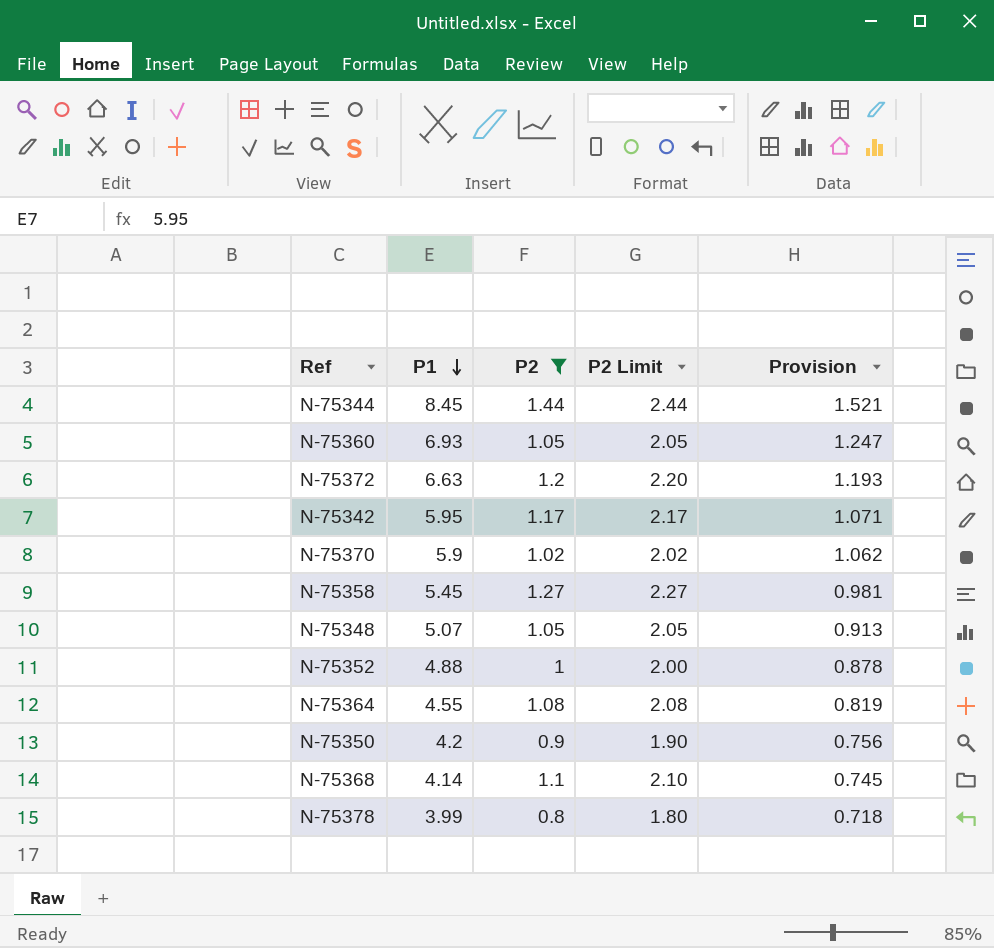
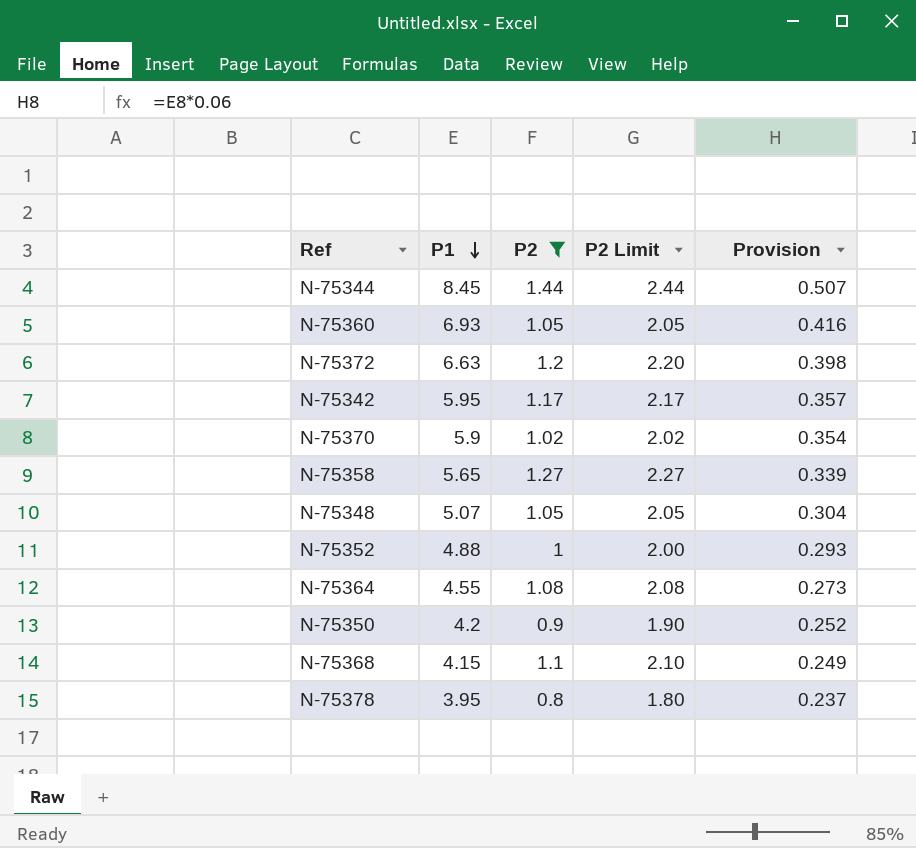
column Provision | formula: [P1] * 0.18 -> [P1] * 0.06
N-75358 | P1: 5.45 -> 5.65
N-75368 | P1: 4.14 -> 4.15
N-75378 | P1: 3.99 -> 3.95

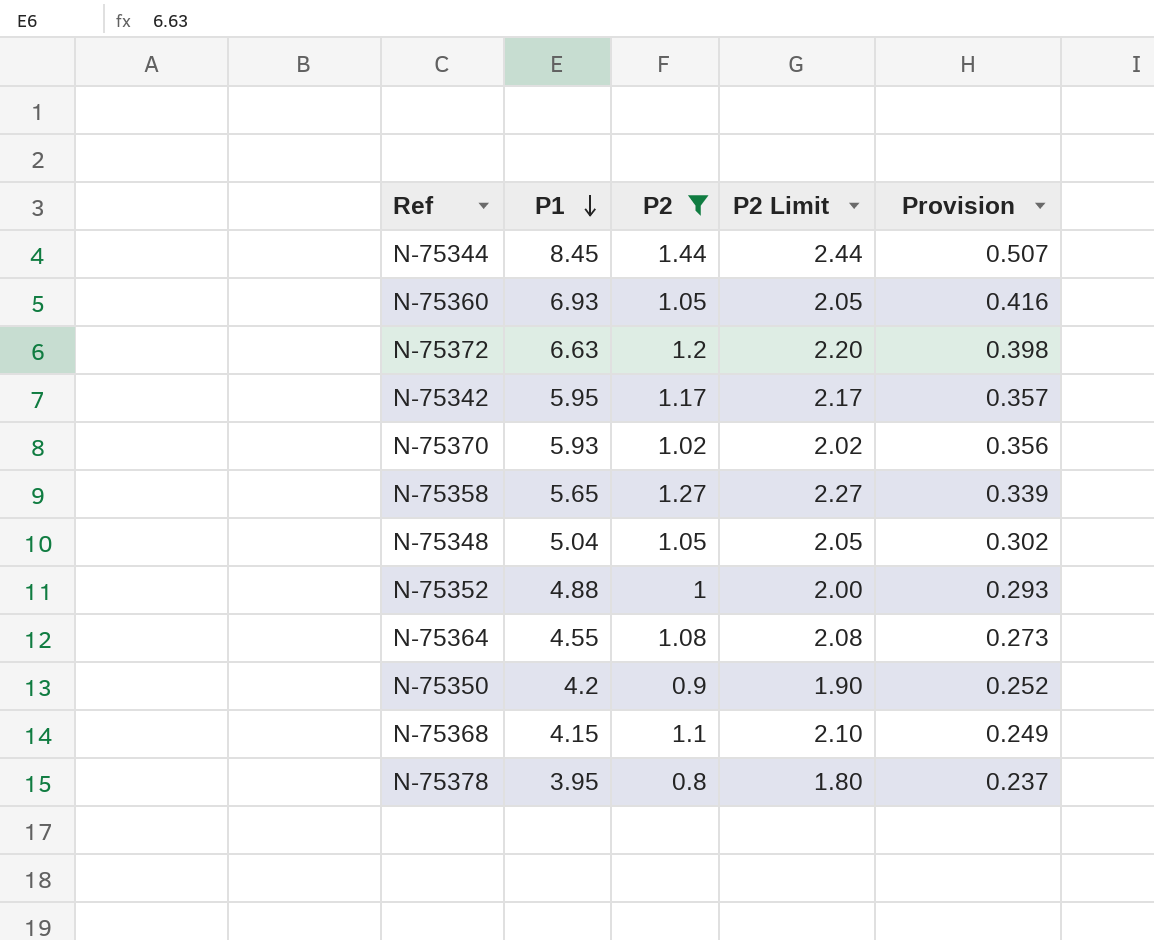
N-75370 | P1: 5.9 -> 5.93
N-75370 | Provision: 0.354 -> 0.356
N-75348 | P1: 5.07 -> 5.04
N-75348 | Provision: 0.304 -> 0.302

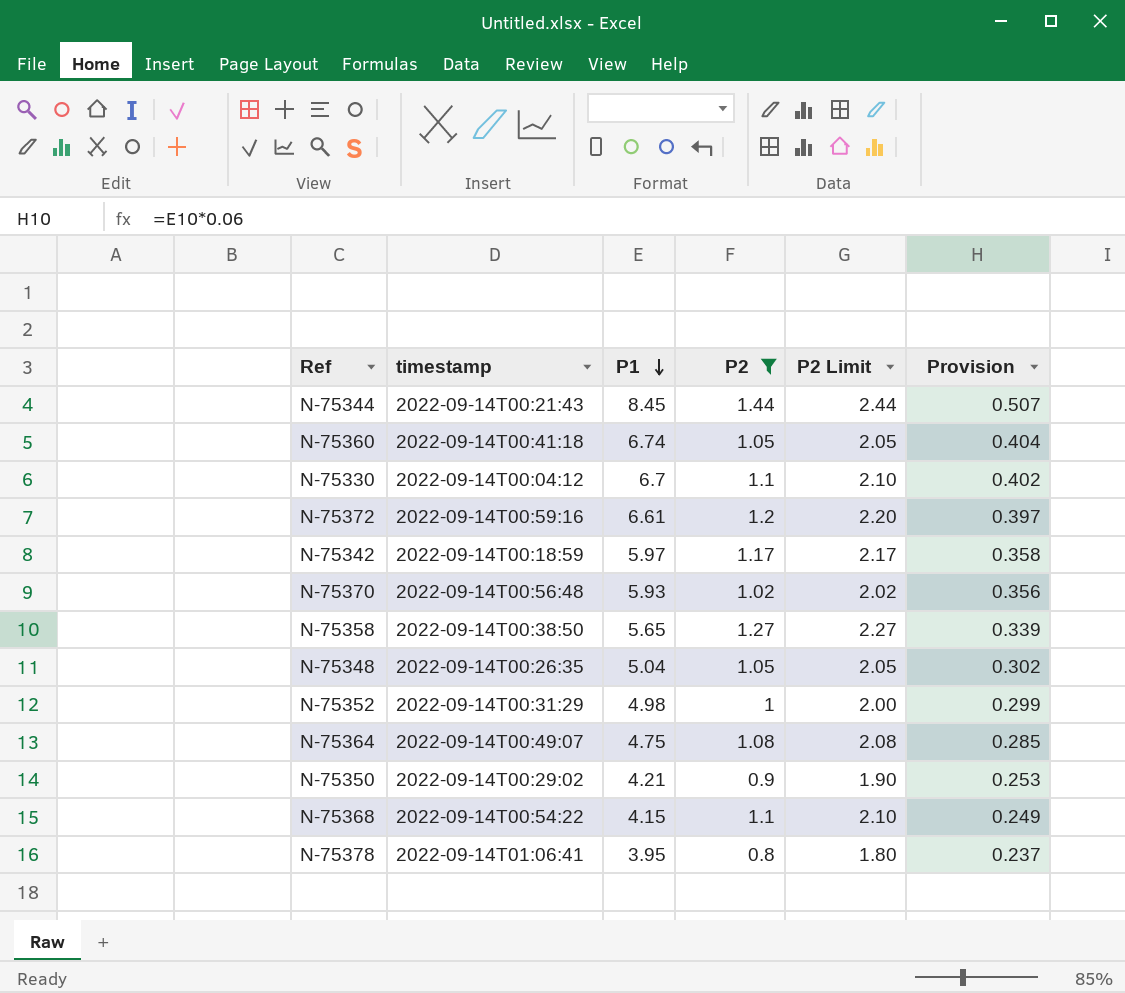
column timestamp | position: none -> 2
N-75360 | P1: 6.93 -> 6.74
N-75360 | Provision: 0.416 -> 0.404
row N-75330: none -> 2022-09-14T00:04:12 | 6.7 | 1.1 | 2.10 | 0.402
N-75372 | P1: 6.63 -> 6.61
N-75372 | Provision: 0.398 -> 0.397
N-75342 | P1: 5.95 -> 5.97
N-75342 | Provision: 0.357 -> 0.358
N-75352 | P1: 4.88 -> 4.98
N-75352 | Provision: 0.293 -> 0.299
N-75364 | P1: 4.55 -> 4.75
N-75364 | Provision: 0.273 -> 0.285
N-75350 | P1: 4.2 -> 4.21
N-75350 | Provision: 0.252 -> 0.253

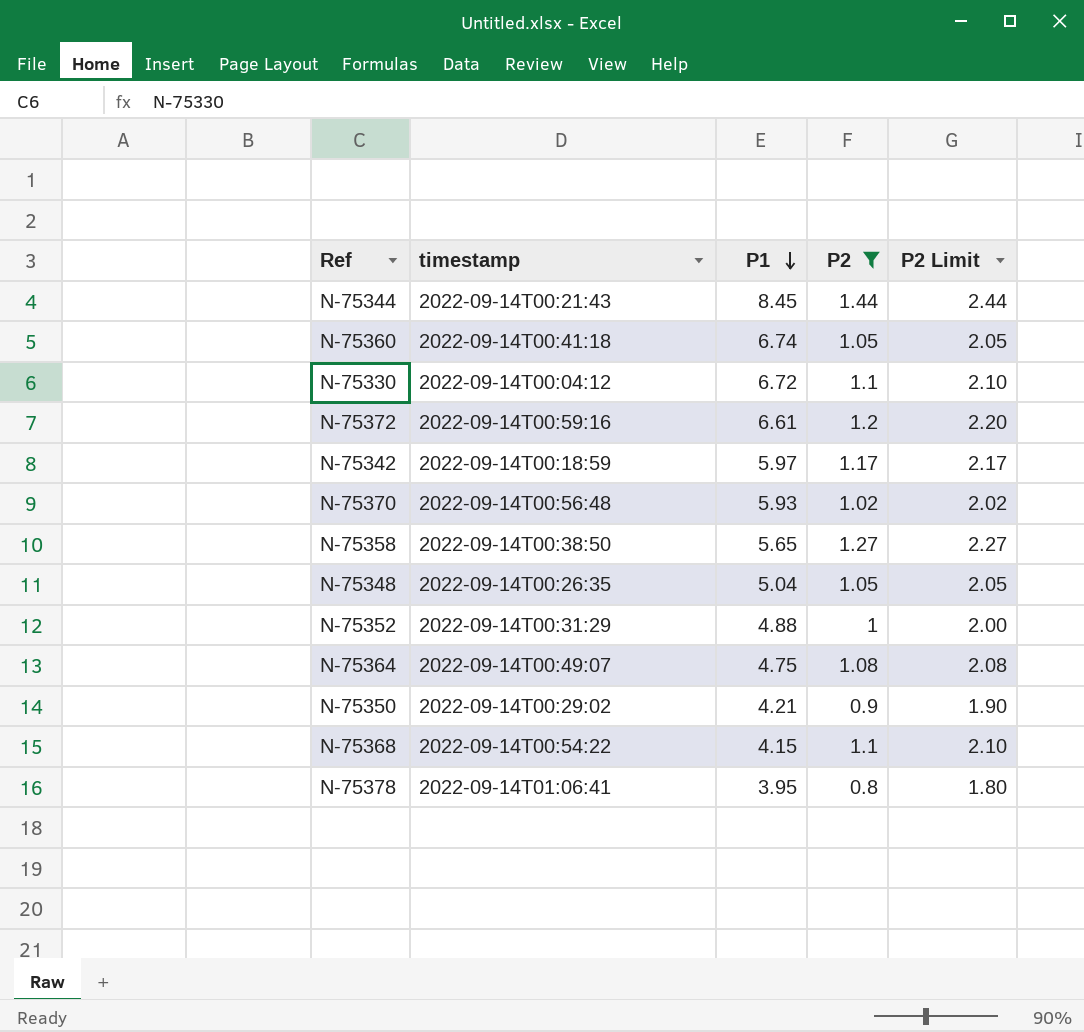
column Provision | formula: [P1] * 0.06 -> none
N-75330 | P1: 6.7 -> 6.72
N-75352 | P1: 4.98 -> 4.88

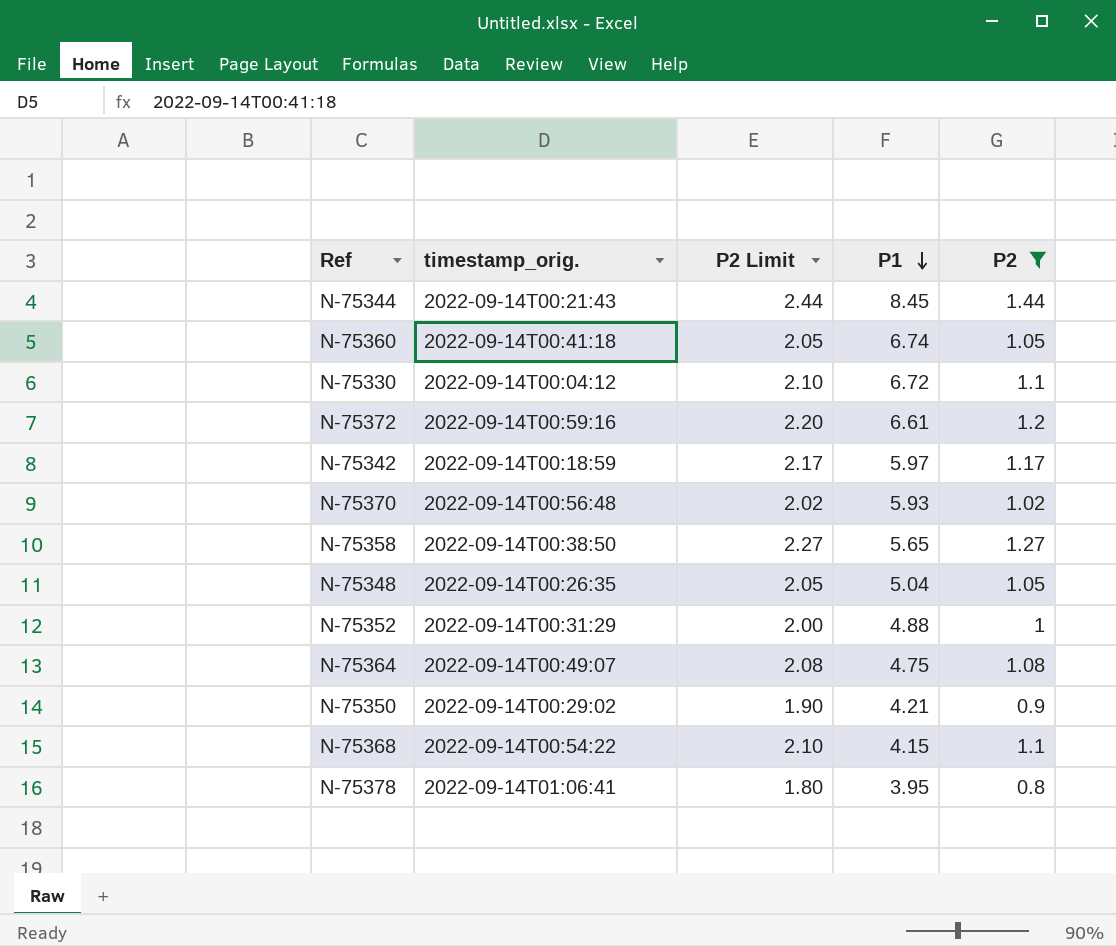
column name: timestamp -> timestamp_orig.
column P2 Limit | position: 5 -> 3

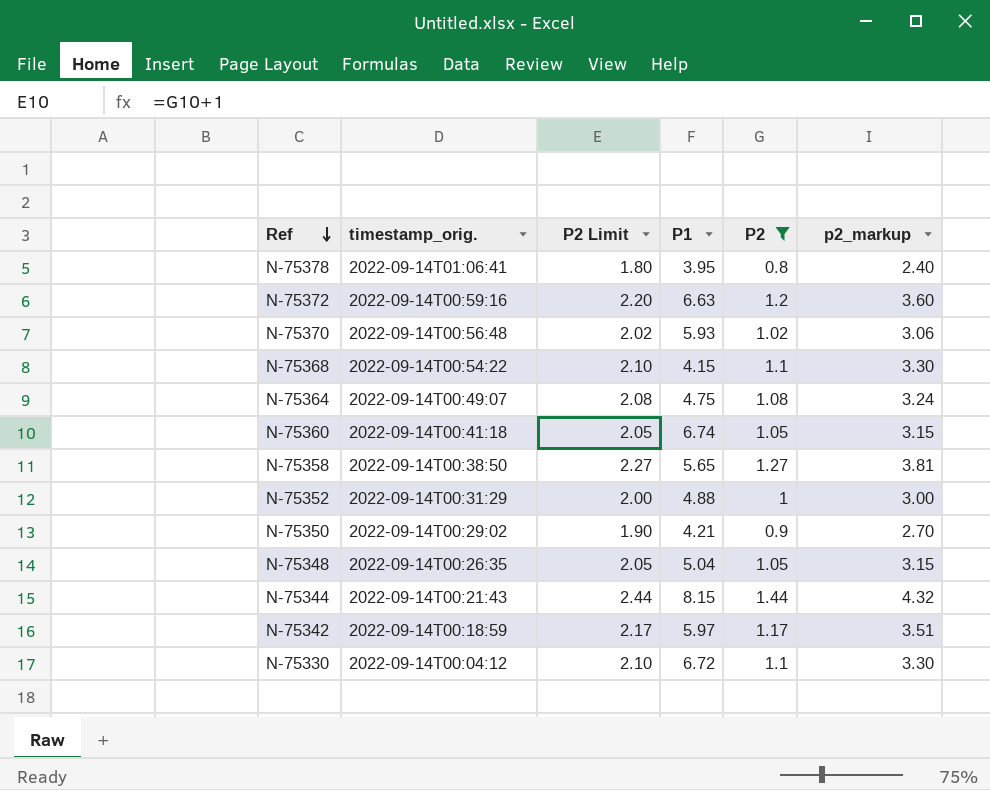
row order: P1 descending -> Ref descending
column p2_markup | formula: none -> [P2] * 3
N-75372 | P1: 6.61 -> 6.63
N-75344 | P1: 8.45 -> 8.15

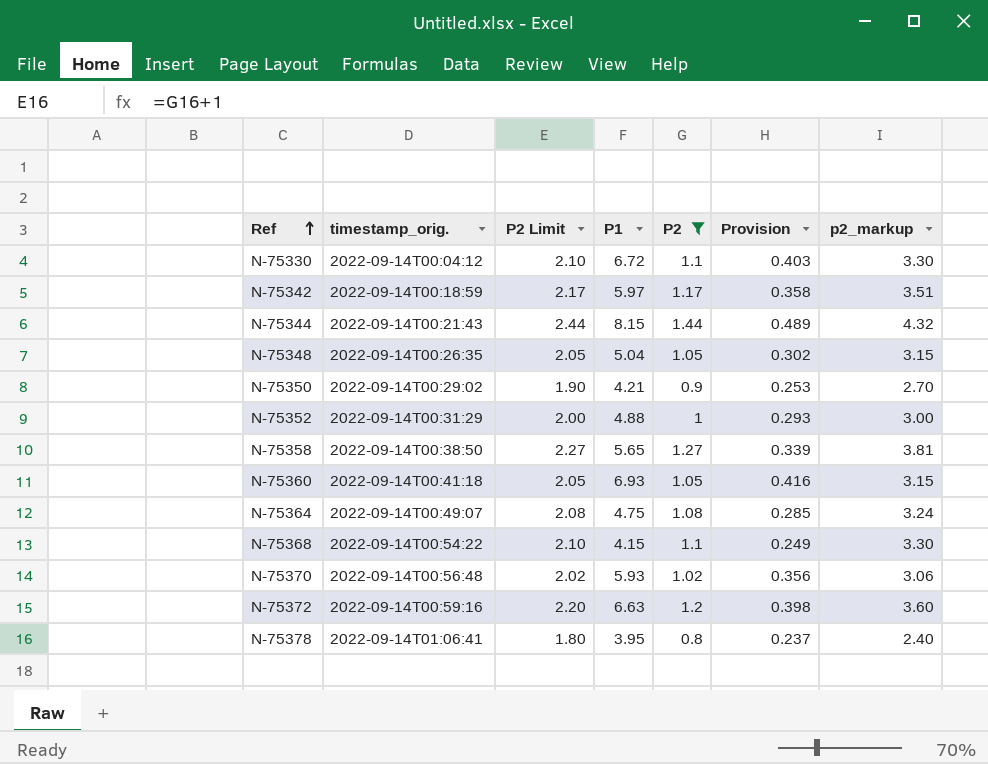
row order: Ref descending -> Ref ascending
column Provision | formula: none -> [P1] * 0.06
N-75360 | P1: 6.74 -> 6.93

